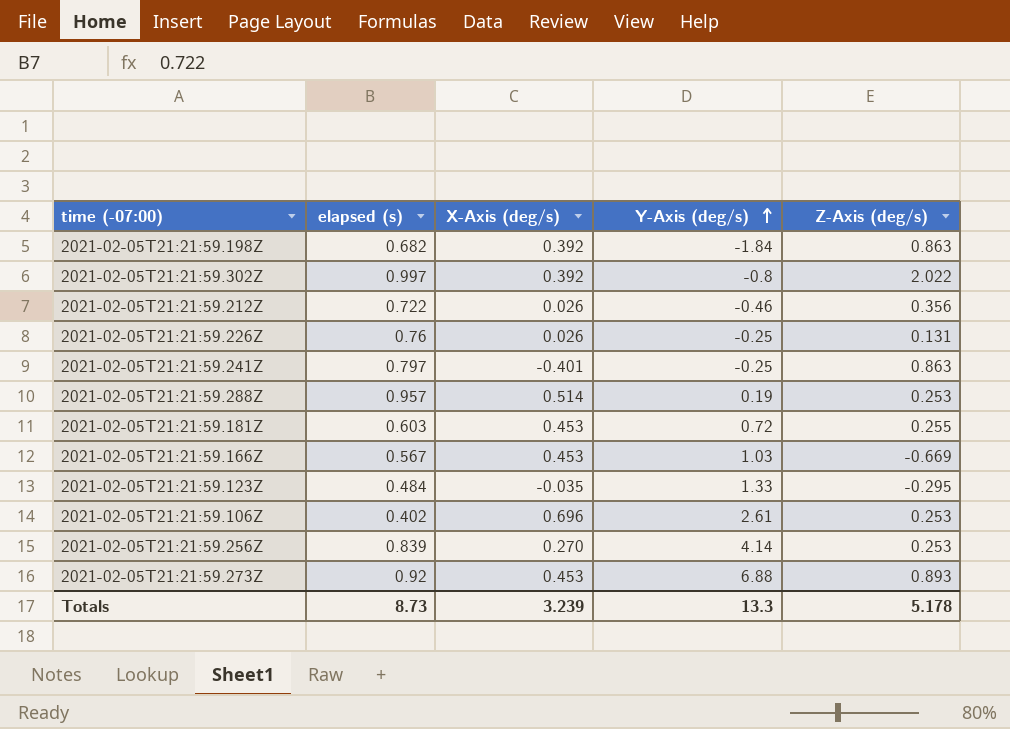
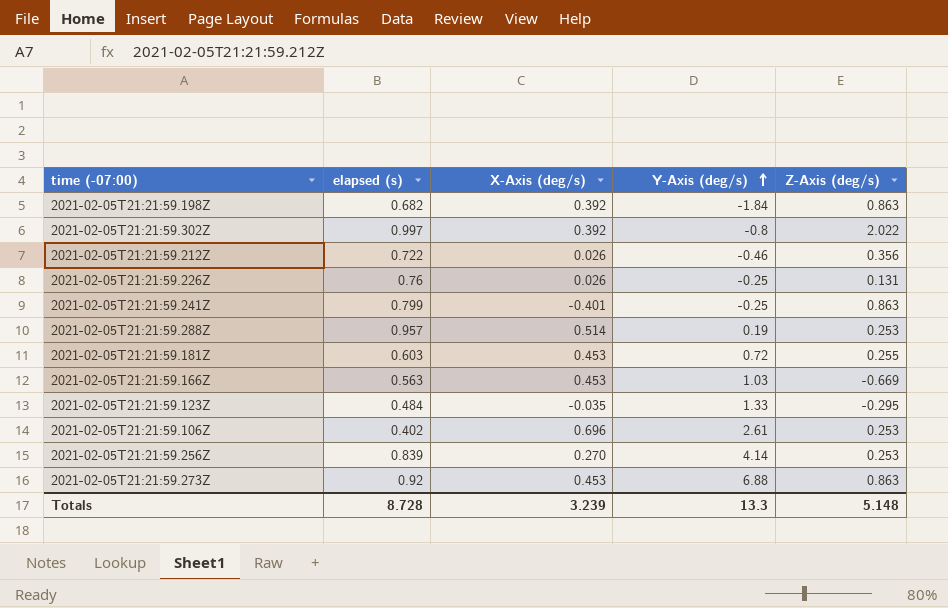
2021-02-05T21:21:59.241Z | elapsed (s): 0.797 -> 0.799
2021-02-05T21:21:59.166Z | elapsed (s): 0.567 -> 0.563
2021-02-05T21:21:59.273Z | Z-Axis (deg/s): 0.893 -> 0.863
Totals | elapsed (s): 8.73 -> 8.728
Totals | Z-Axis (deg/s): 5.178 -> 5.148

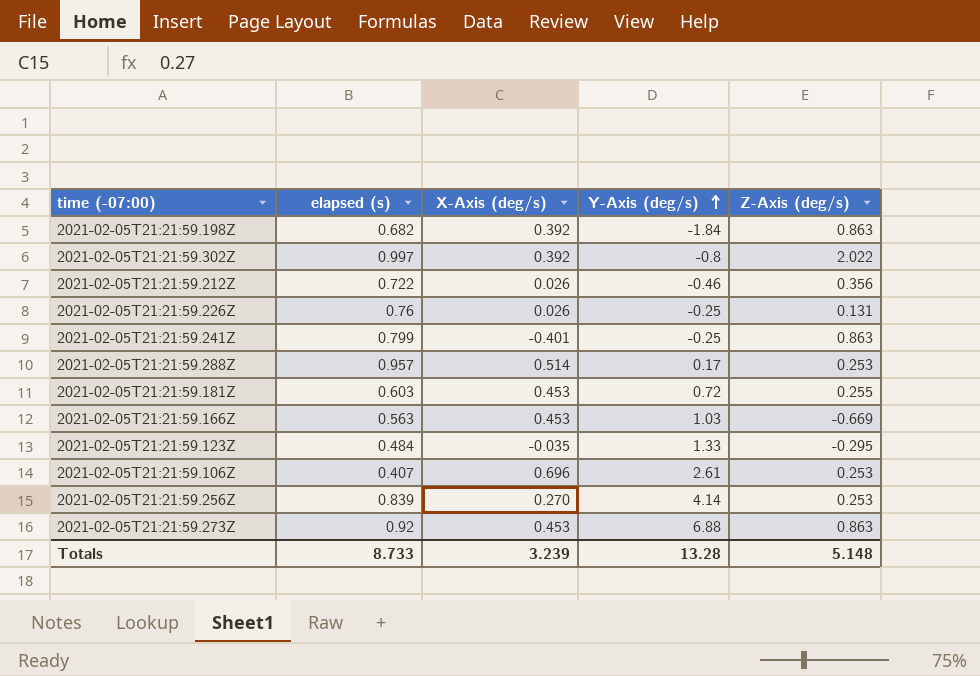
2021-02-05T21:21:59.288Z | Y-Axis (deg/s): 0.19 -> 0.17
2021-02-05T21:21:59.106Z | elapsed (s): 0.402 -> 0.407
Totals | elapsed (s): 8.728 -> 8.733
Totals | Y-Axis (deg/s): 13.3 -> 13.28

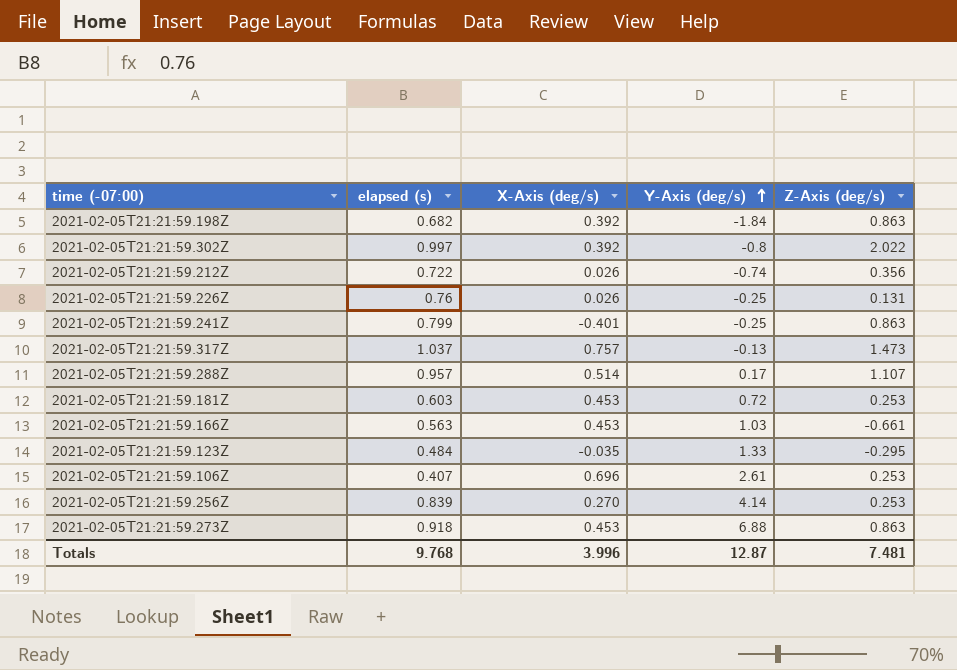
2021-02-05T21:21:59.212Z | Y-Axis (deg/s): -0.46 -> -0.74
row 2021-02-05T21:21:59.317Z: none -> 1.037 | 0.757 | -0.13 | 1.473
2021-02-05T21:21:59.288Z | Z-Axis (deg/s): 0.253 -> 1.107
2021-02-05T21:21:59.181Z | Z-Axis (deg/s): 0.255 -> 0.253
2021-02-05T21:21:59.166Z | Z-Axis (deg/s): -0.669 -> -0.661
2021-02-05T21:21:59.273Z | elapsed (s): 0.92 -> 0.918
Totals | elapsed (s): 8.733 -> 9.768
Totals | X-Axis (deg/s): 3.239 -> 3.996
Totals | Y-Axis (deg/s): 13.28 -> 12.87
Totals | Z-Axis (deg/s): 5.148 -> 7.481

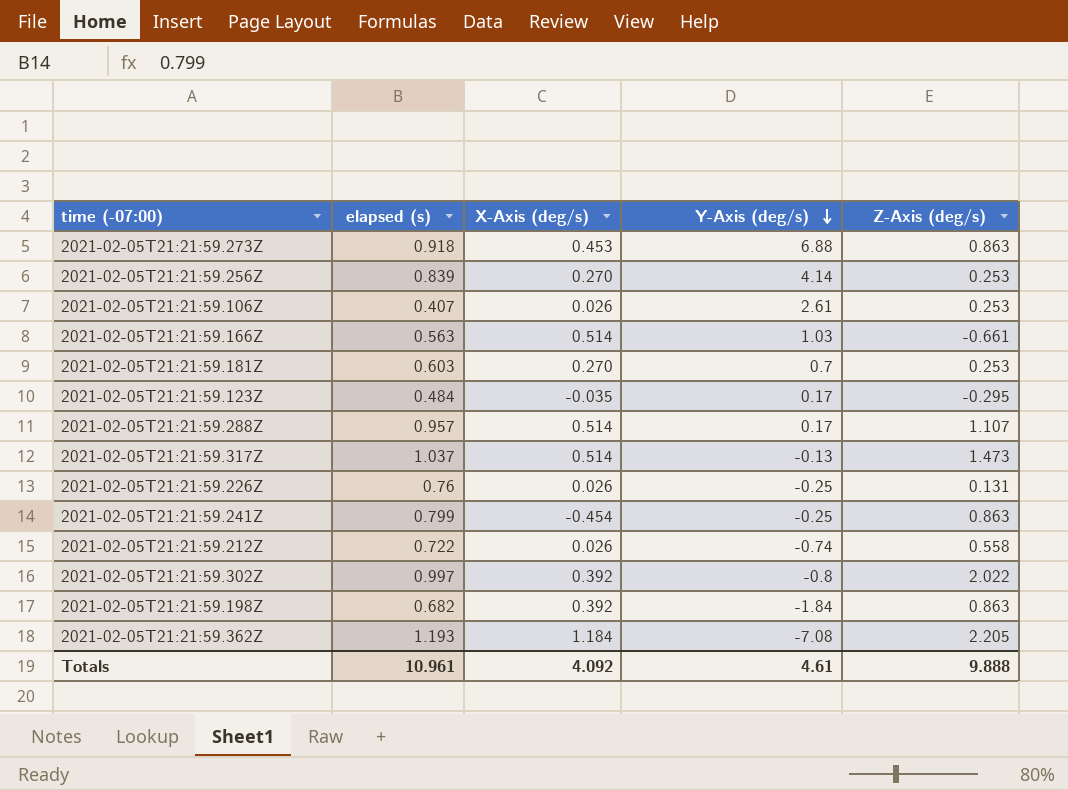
row order: Y-Axis (deg/s) ascending -> Y-Axis (deg/s) descending
2021-02-05T21:21:59.106Z | X-Axis (deg/s): 0.696 -> 0.026
2021-02-05T21:21:59.166Z | X-Axis (deg/s): 0.453 -> 0.514
2021-02-05T21:21:59.181Z | X-Axis (deg/s): 0.453 -> 0.270
2021-02-05T21:21:59.181Z | Y-Axis (deg/s): 0.72 -> 0.7
2021-02-05T21:21:59.123Z | Y-Axis (deg/s): 1.33 -> 0.17
2021-02-05T21:21:59.317Z | X-Axis (deg/s): 0.757 -> 0.514
2021-02-05T21:21:59.241Z | X-Axis (deg/s): -0.401 -> -0.454
2021-02-05T21:21:59.212Z | Z-Axis (deg/s): 0.356 -> 0.558
row 2021-02-05T21:21:59.362Z: none -> 1.193 | 1.184 | -7.08 | 2.205
Totals | elapsed (s): 9.768 -> 10.961
Totals | X-Axis (deg/s): 3.996 -> 4.092
Totals | Y-Axis (deg/s): 12.87 -> 4.61
Totals | Z-Axis (deg/s): 7.481 -> 9.888

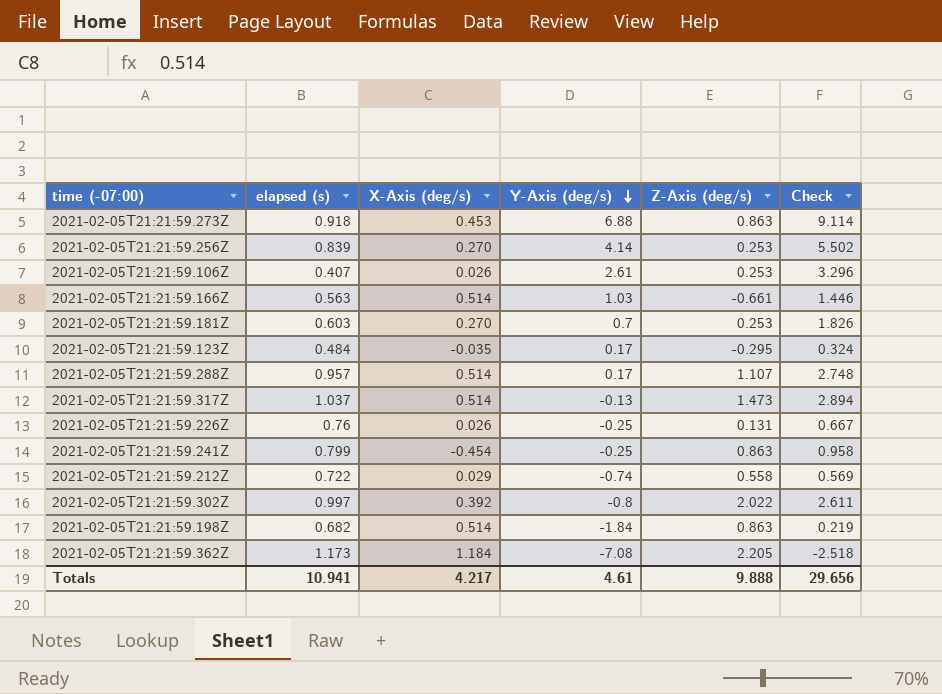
column Check | formula: none -> [elapsed (s)] + [X-Axis (deg/s)] + [Y-Axis (deg/s)] + [Z-Axis (deg/s)]
2021-02-05T21:21:59.212Z | X-Axis (deg/s): 0.026 -> 0.029
2021-02-05T21:21:59.198Z | X-Axis (deg/s): 0.392 -> 0.514
2021-02-05T21:21:59.362Z | elapsed (s): 1.193 -> 1.173
Totals | elapsed (s): 10.961 -> 10.941
Totals | X-Axis (deg/s): 4.092 -> 4.217

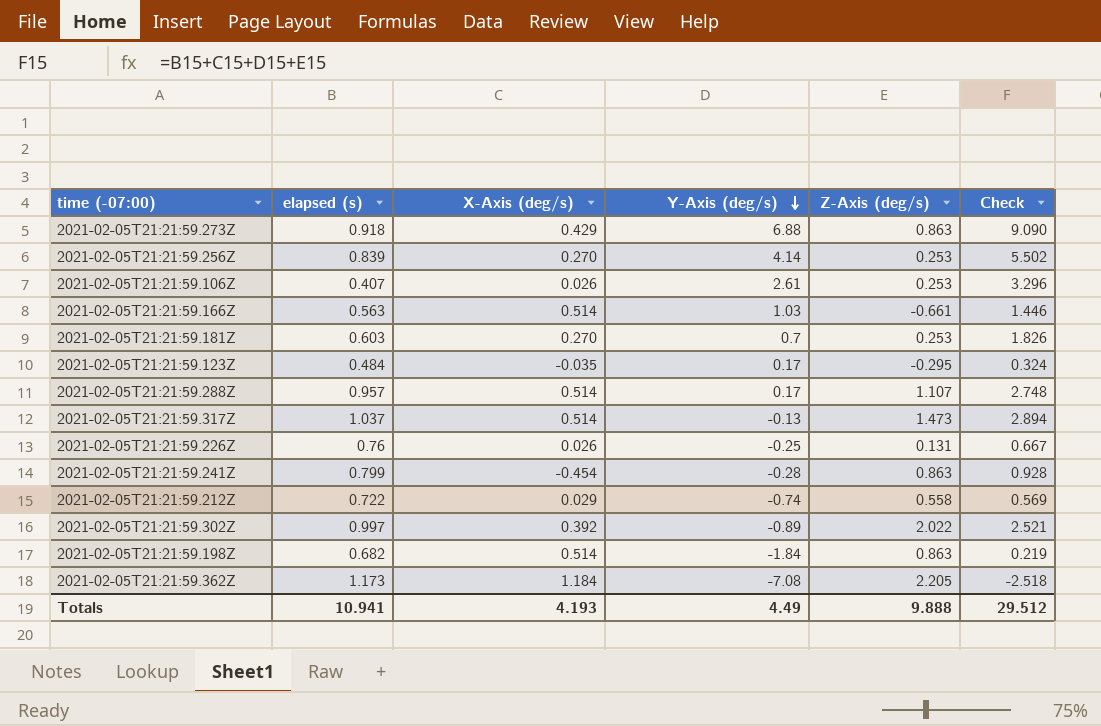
2021-02-05T21:21:59.273Z | X-Axis (deg/s): 0.453 -> 0.429
2021-02-05T21:21:59.273Z | Check: 9.114 -> 9.090
2021-02-05T21:21:59.241Z | Y-Axis (deg/s): -0.25 -> -0.28
2021-02-05T21:21:59.241Z | Check: 0.958 -> 0.928
2021-02-05T21:21:59.302Z | Y-Axis (deg/s): -0.8 -> -0.89
2021-02-05T21:21:59.302Z | Check: 2.611 -> 2.521
Totals | X-Axis (deg/s): 4.217 -> 4.193
Totals | Y-Axis (deg/s): 4.61 -> 4.49
Totals | Check: 29.656 -> 29.512

